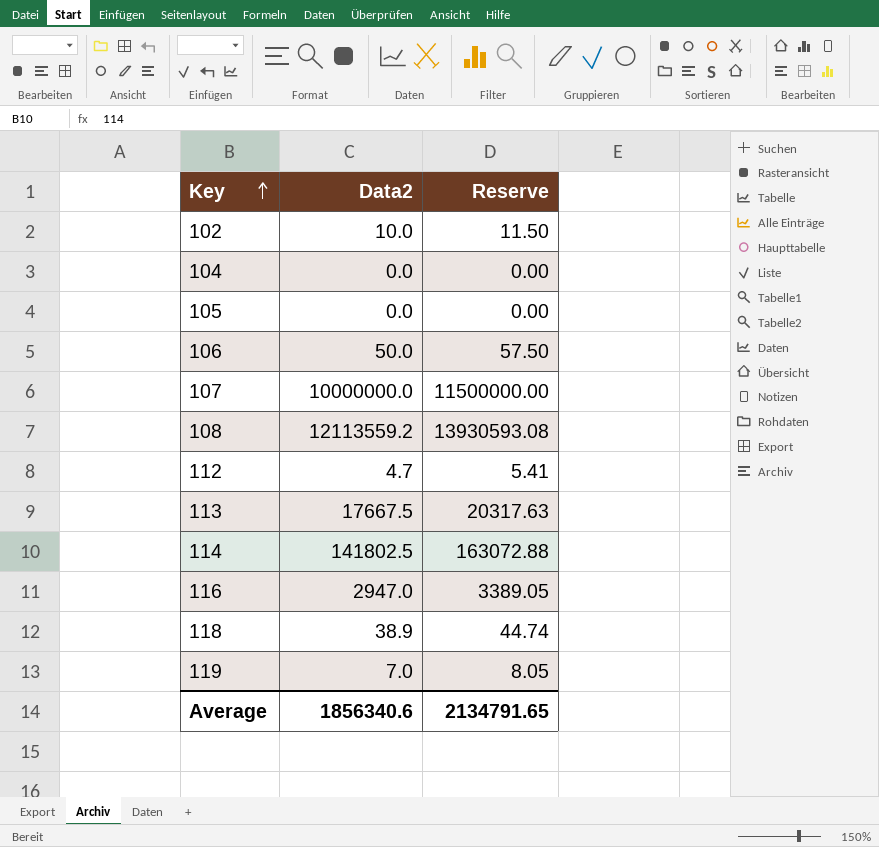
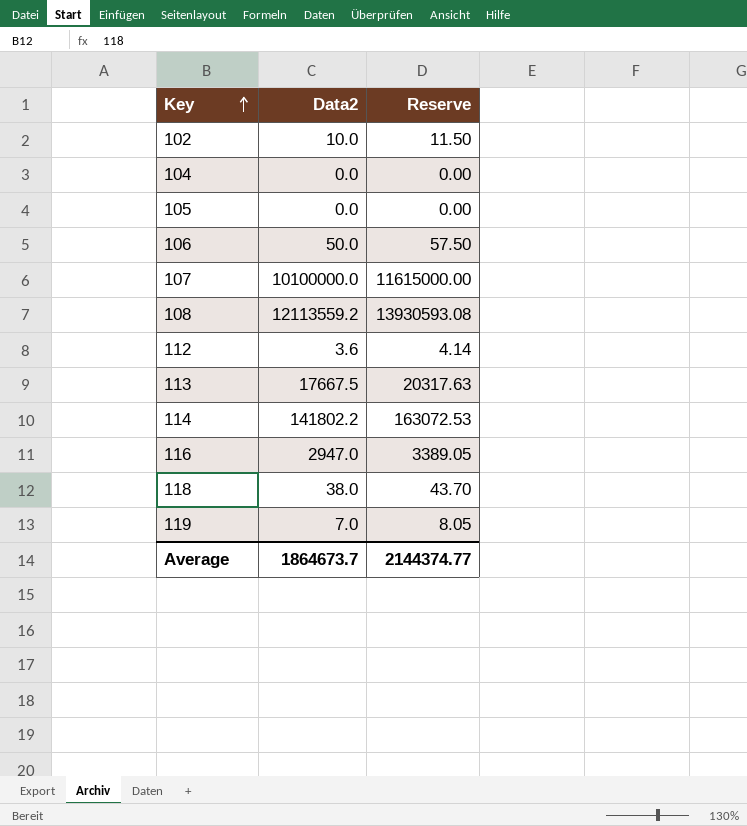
107 | Data2: 10000000.0 -> 10100000.0
107 | Reserve: 11500000.00 -> 11615000.00
112 | Data2: 4.7 -> 3.6
112 | Reserve: 5.41 -> 4.14
114 | Data2: 141802.5 -> 141802.2
114 | Reserve: 163072.88 -> 163072.53
118 | Data2: 38.9 -> 38.0
118 | Reserve: 44.74 -> 43.70
Average | Data2: 1856340.6 -> 1864673.7
Average | Reserve: 2134791.65 -> 2144374.77

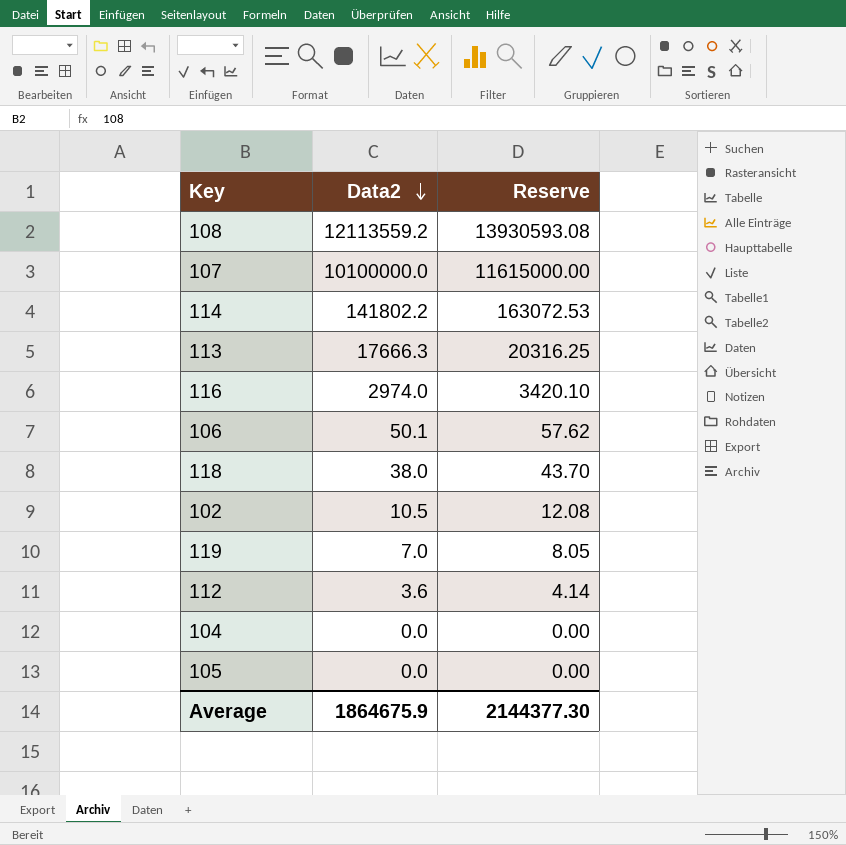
row order: Key ascending -> Data2 descending
113 | Data2: 17667.5 -> 17666.3
113 | Reserve: 20317.63 -> 20316.25
116 | Data2: 2947.0 -> 2974.0
116 | Reserve: 3389.05 -> 3420.10
106 | Data2: 50.0 -> 50.1
106 | Reserve: 57.50 -> 57.62
102 | Data2: 10.0 -> 10.5
102 | Reserve: 11.50 -> 12.08
Average | Data2: 1864673.7 -> 1864675.9
Average | Reserve: 2144374.77 -> 2144377.30

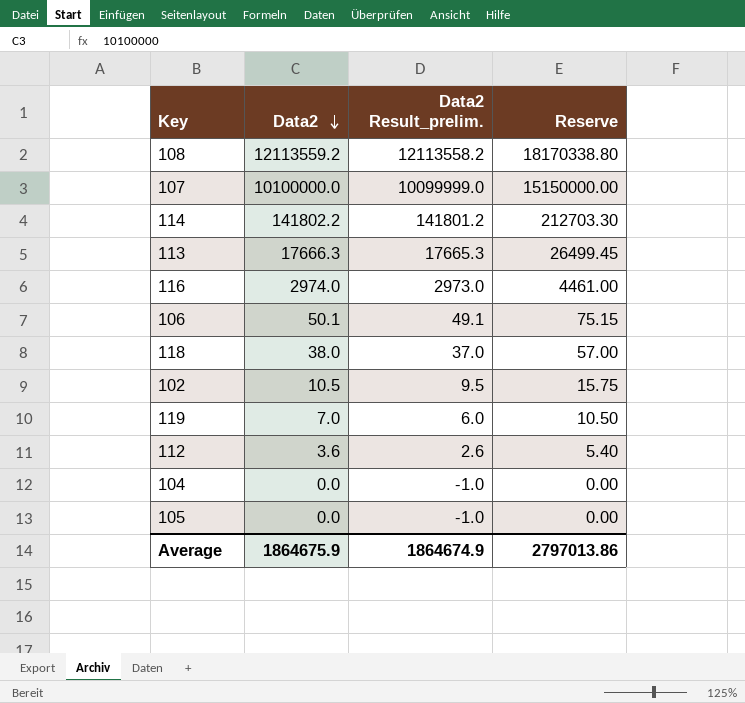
column Data2 Result_prelim. | formula: none -> [Data2] - 1
column Reserve | formula: [Data2] * 1.15 -> [Data2] * 1.5
Average | Reserve: 2144377.30 -> 2797013.86

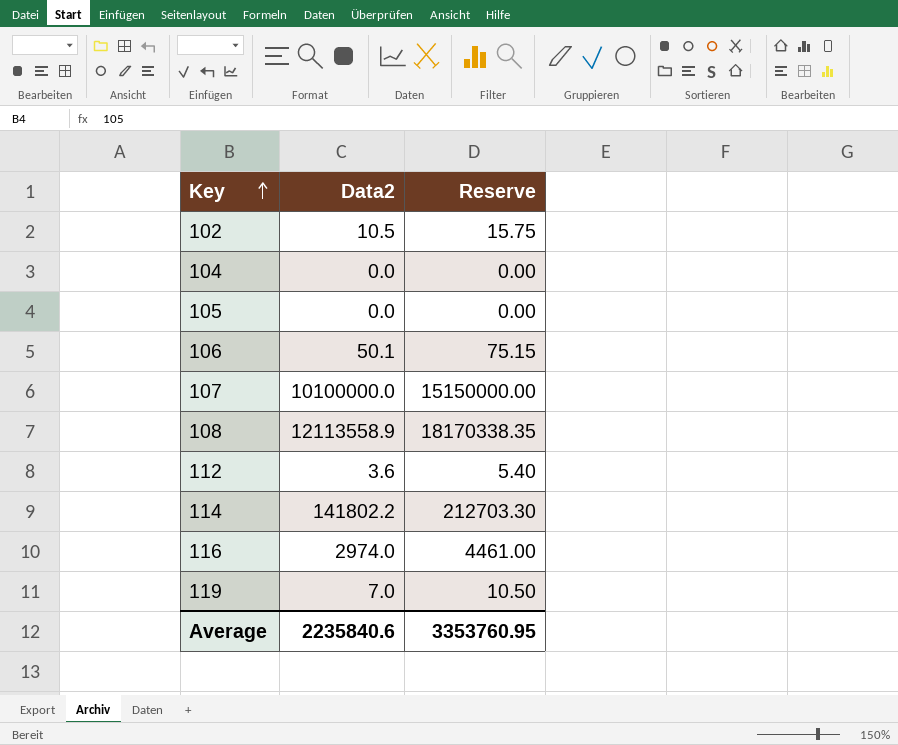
row order: Data2 descending -> Key ascending
column Data2 Result_prelim. | formula: [Data2] - 1 -> none
row 113: 17666.3 | 17665.3 | 26499.45 -> none
row 118: 38.0 | 37.0 | 57.00 -> none
108 | Data2: 12113559.2 -> 12113558.9
108 | Reserve: 18170338.80 -> 18170338.35
Average | Data2: 1864675.9 -> 2235840.6
Average | Reserve: 2797013.86 -> 3353760.95

